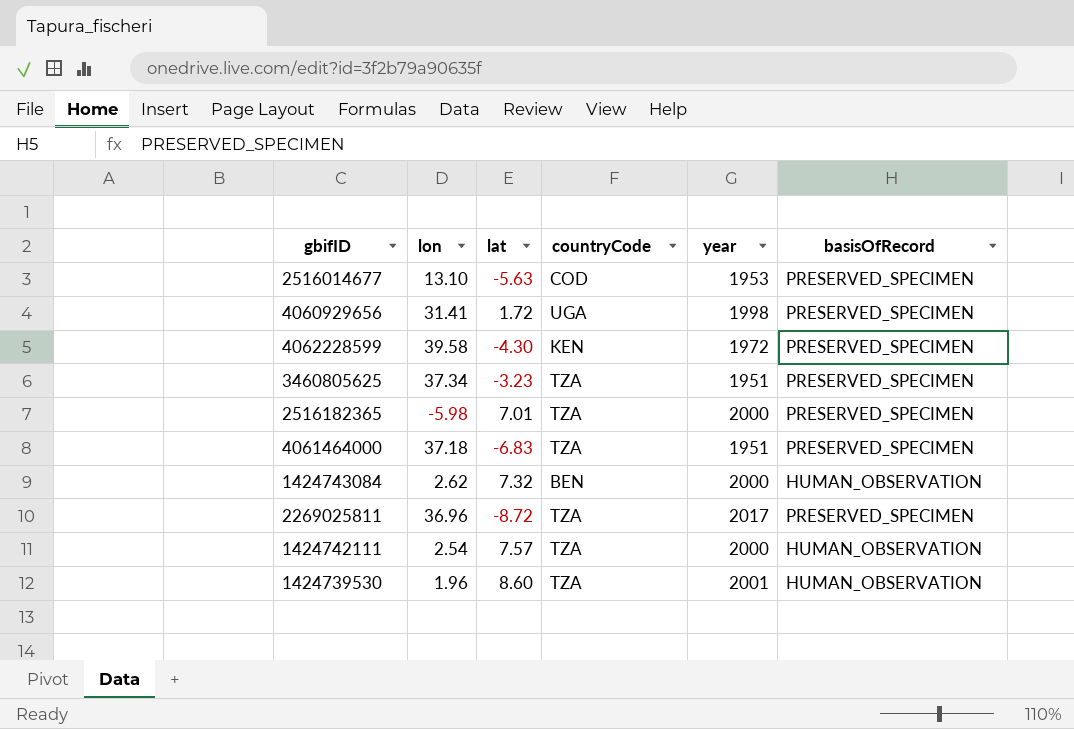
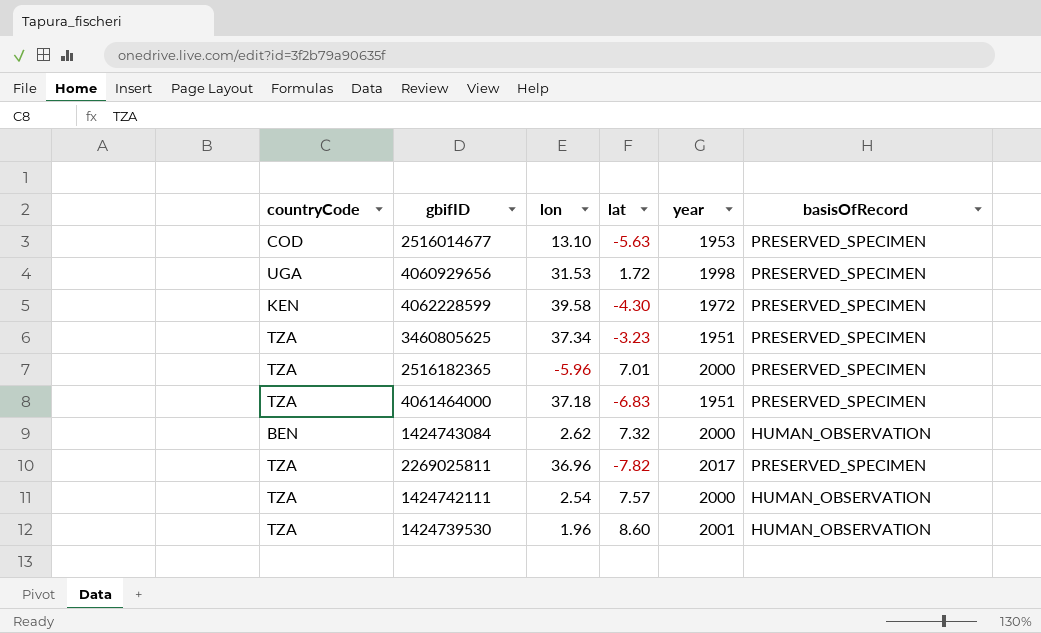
column countryCode | position: 4 -> 1
4060929656 | lon: 31.41 -> 31.53
2516182365 | lon: -5.98 -> -5.96
2269025811 | lat: -8.72 -> -7.82

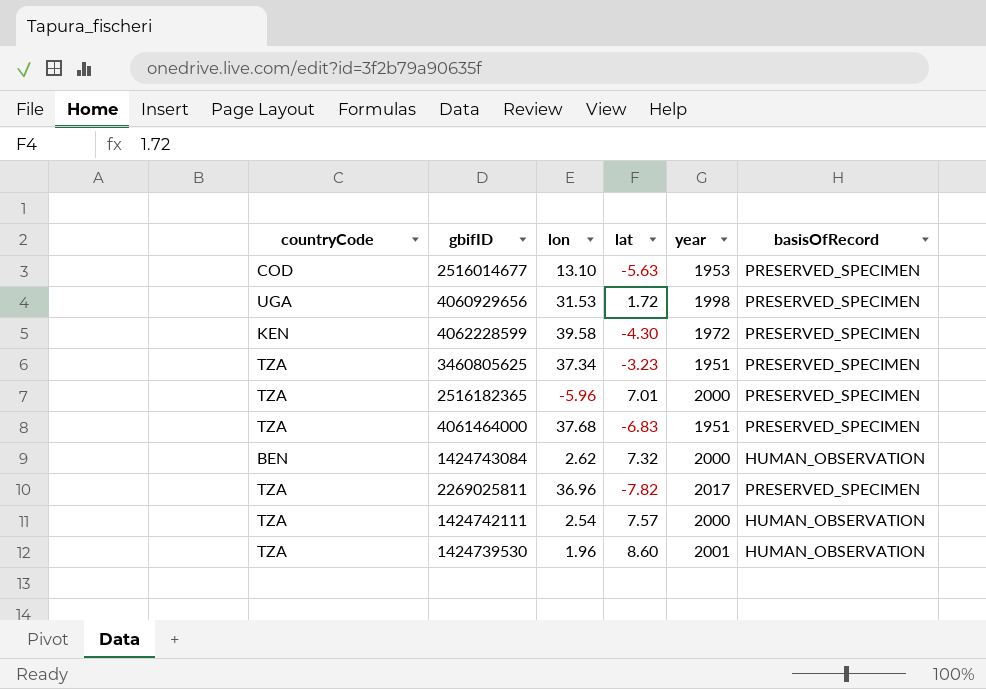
4061464000 | lon: 37.18 -> 37.68

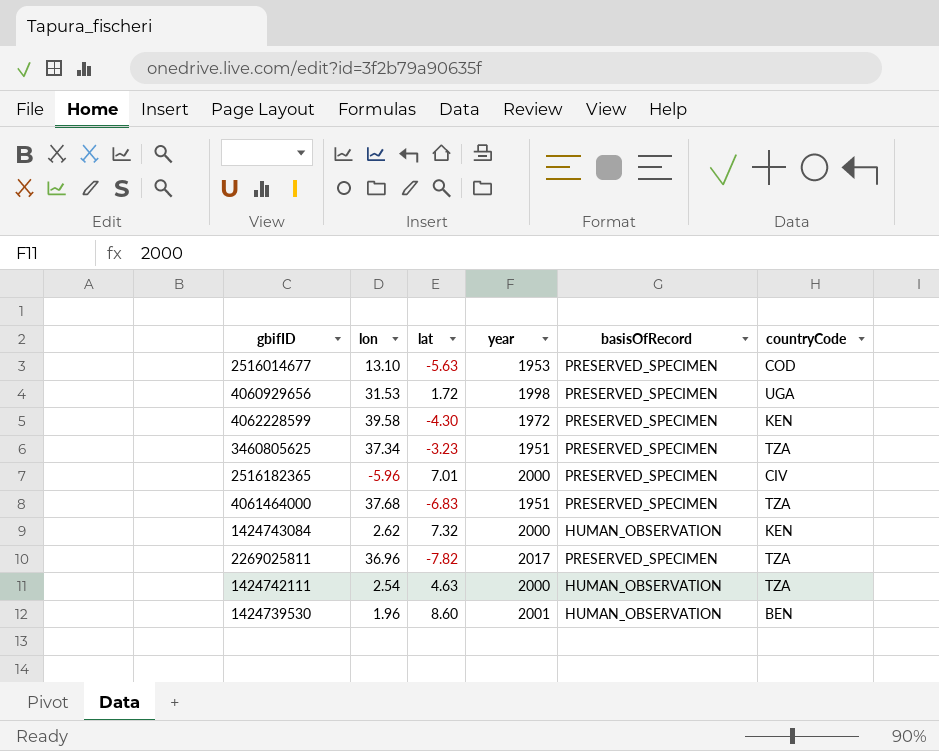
column countryCode | position: 1 -> 6
2516182365 | countryCode: TZA -> CIV
1424743084 | countryCode: BEN -> KEN
1424742111 | lat: 7.57 -> 4.63
1424739530 | countryCode: TZA -> BEN

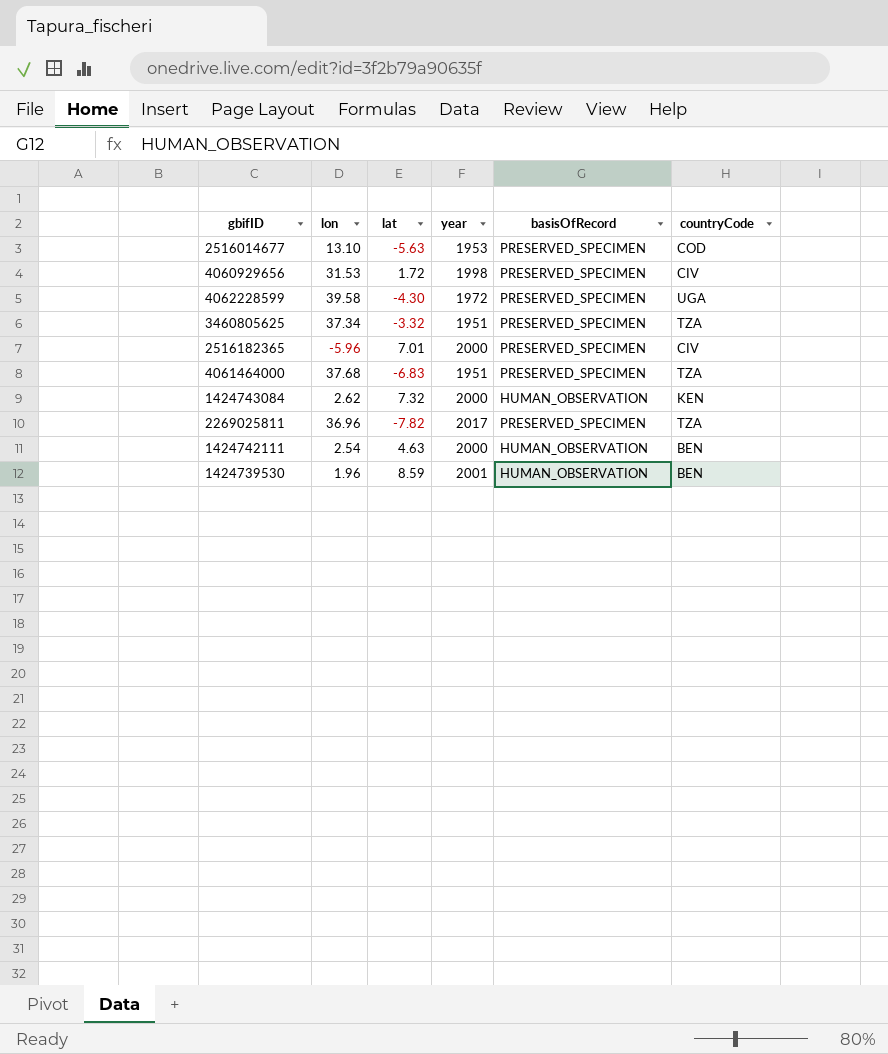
4060929656 | countryCode: UGA -> CIV
4062228599 | countryCode: KEN -> UGA
3460805625 | lat: -3.23 -> -3.32
1424742111 | countryCode: TZA -> BEN
1424739530 | lat: 8.60 -> 8.59

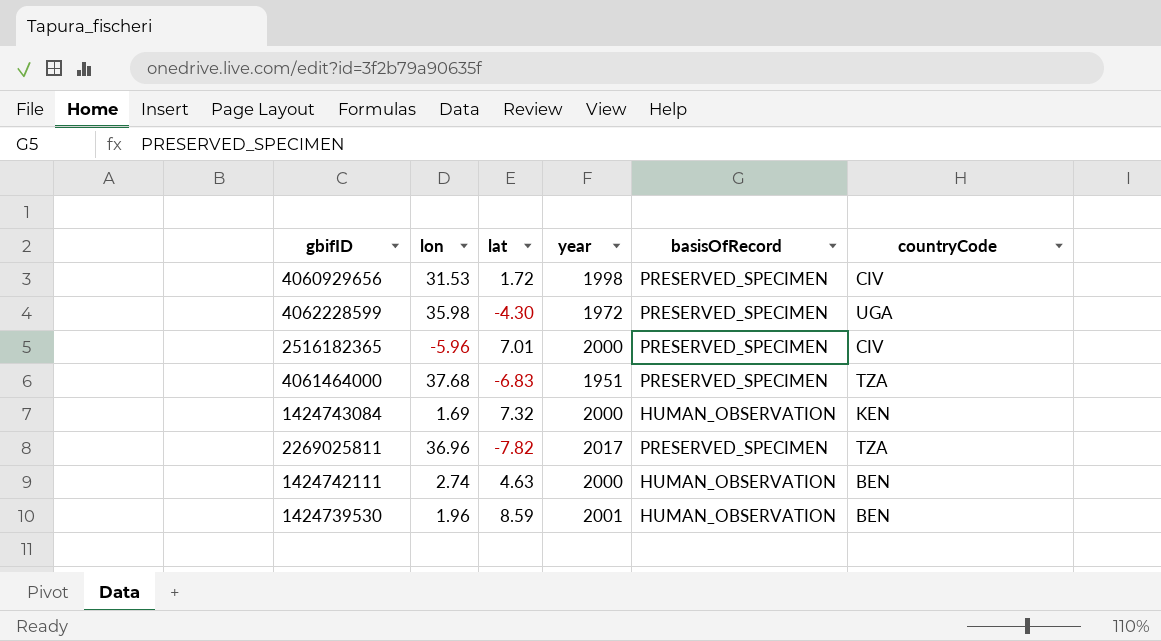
row 2516014677: 13.10 | -5.63 | 1953 | PRESERVED_SPECIMEN | COD -> none
row 3460805625: 37.34 | -3.32 | 1951 | PRESERVED_SPECIMEN | TZA -> none
4062228599 | lon: 39.58 -> 35.98
1424743084 | lon: 2.62 -> 1.69
1424742111 | lon: 2.54 -> 2.74

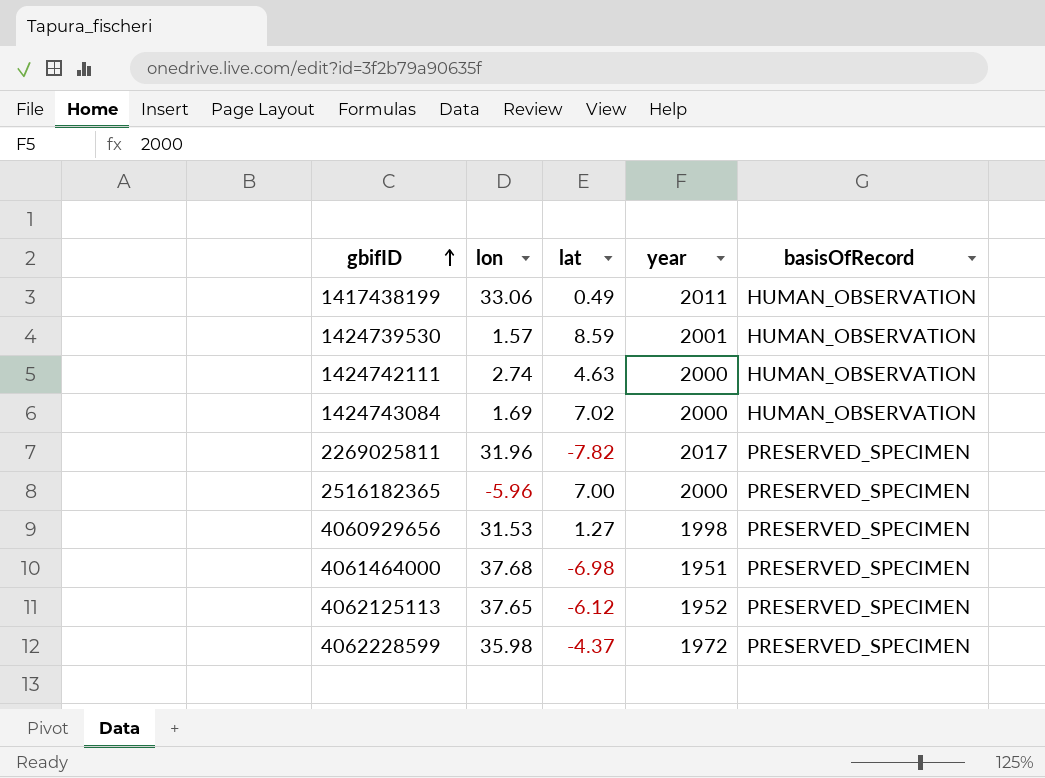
row order: none -> gbifID ascending
column countryCode | position: 6 -> none
row 1417438199: none -> 33.06 | 0.49 | 2011 | HUMAN_OBSERVATION
1424739530 | lon: 1.96 -> 1.57
1424743084 | lat: 7.32 -> 7.02
2269025811 | lon: 36.96 -> 31.96
2516182365 | lat: 7.01 -> 7.00
4060929656 | lat: 1.72 -> 1.27
4061464000 | lat: -6.83 -> -6.98
row 4062125113: none -> 37.65 | -6.12 | 1952 | PRESERVED_SPECIMEN
4062228599 | lat: -4.30 -> -4.37

